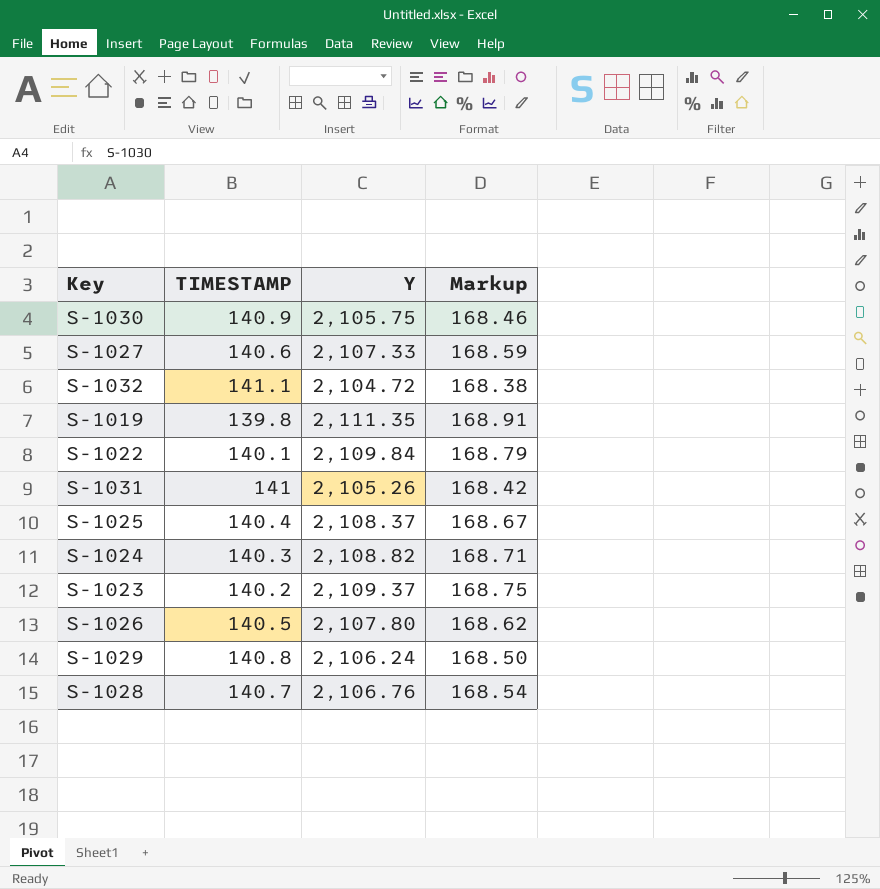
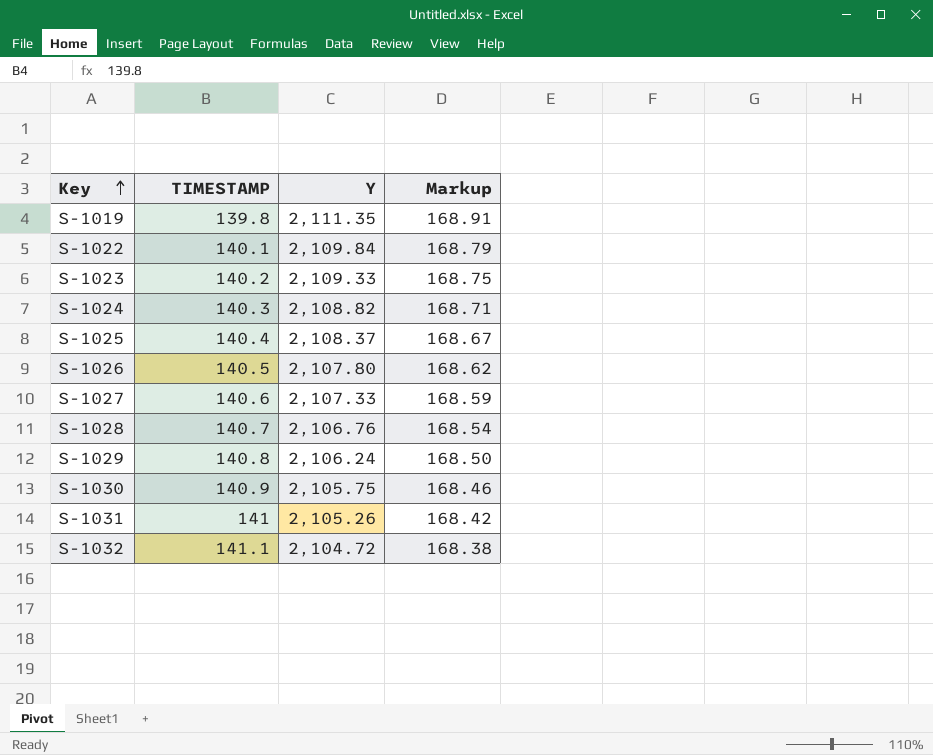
row order: none -> Key ascending
S-1023 | Y: 2,109.37 -> 2,109.33

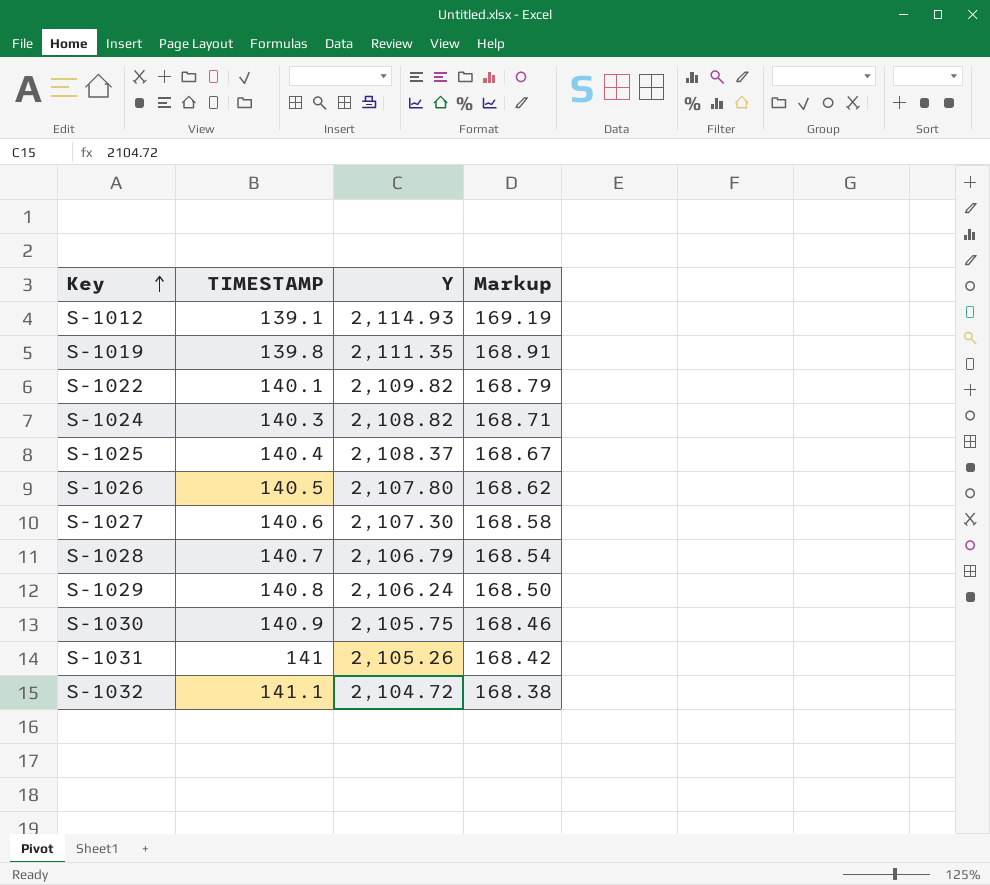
row S-1023: 140.2 | 2,109.33 | 168.75 -> none
row S-1012: none -> 139.1 | 2,114.93 | 169.19
S-1022 | Y: 2,109.84 -> 2,109.82
S-1027 | Y: 2,107.33 -> 2,107.30
S-1027 | Markup: 168.59 -> 168.58
S-1028 | Y: 2,106.76 -> 2,106.79

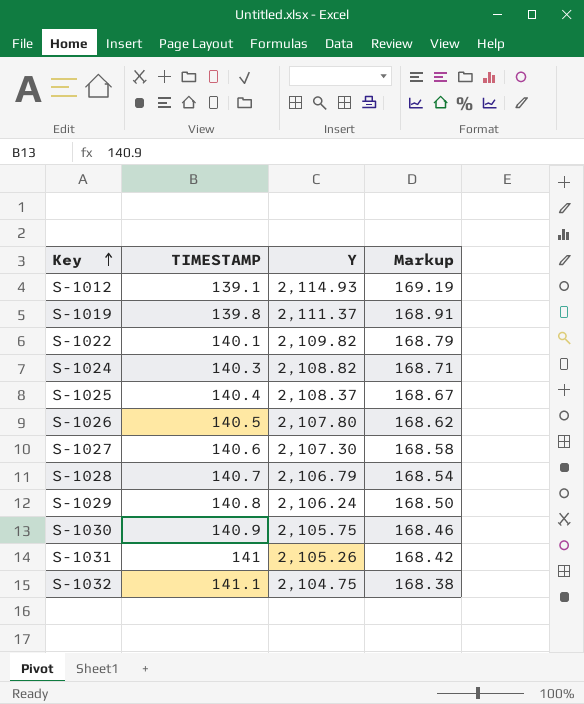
S-1019 | Y: 2,111.35 -> 2,111.37
S-1032 | Y: 2,104.72 -> 2,104.75

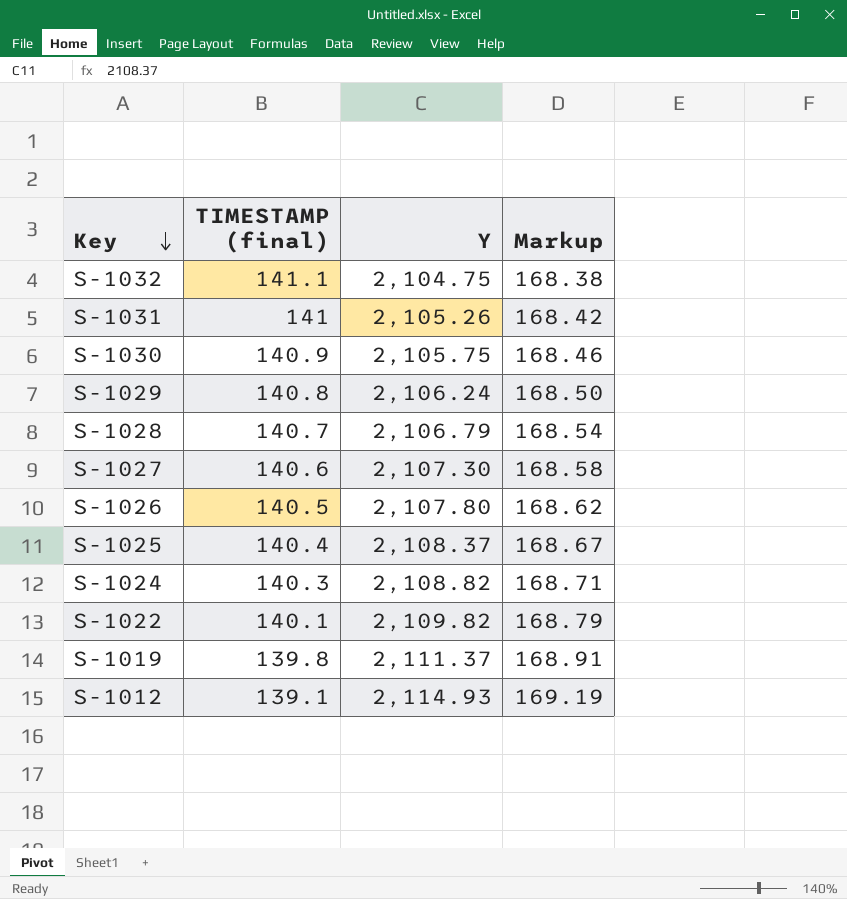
row order: Key ascending -> Key descending
column name: TIMESTAMP -> TIMESTAMP (final)

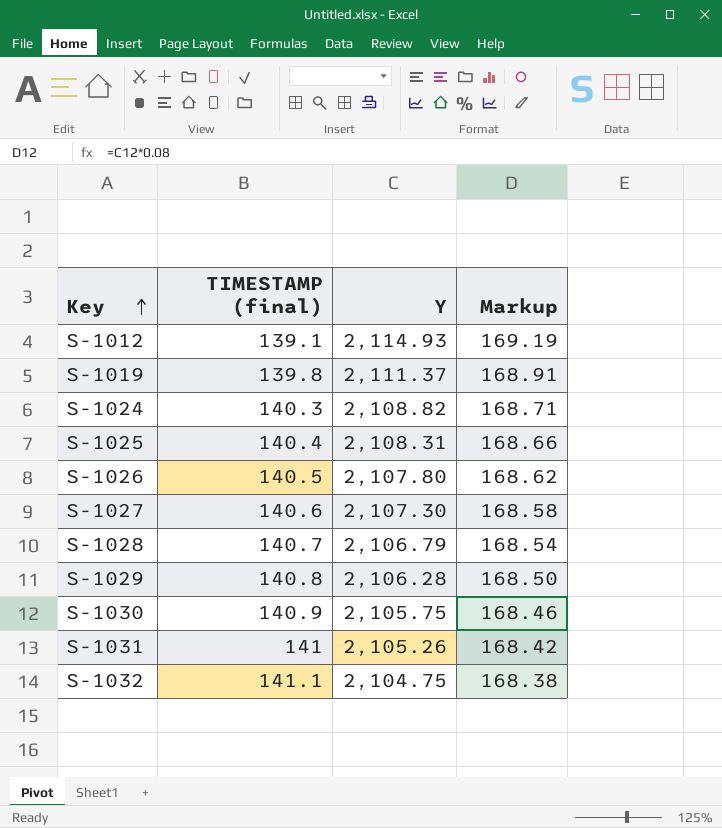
row order: Key descending -> Key ascending
row S-1022: 140.1 | 2,109.82 | 168.79 -> none
S-1025 | Y: 2,108.37 -> 2,108.31
S-1025 | Markup: 168.67 -> 168.66
S-1029 | Y: 2,106.24 -> 2,106.28

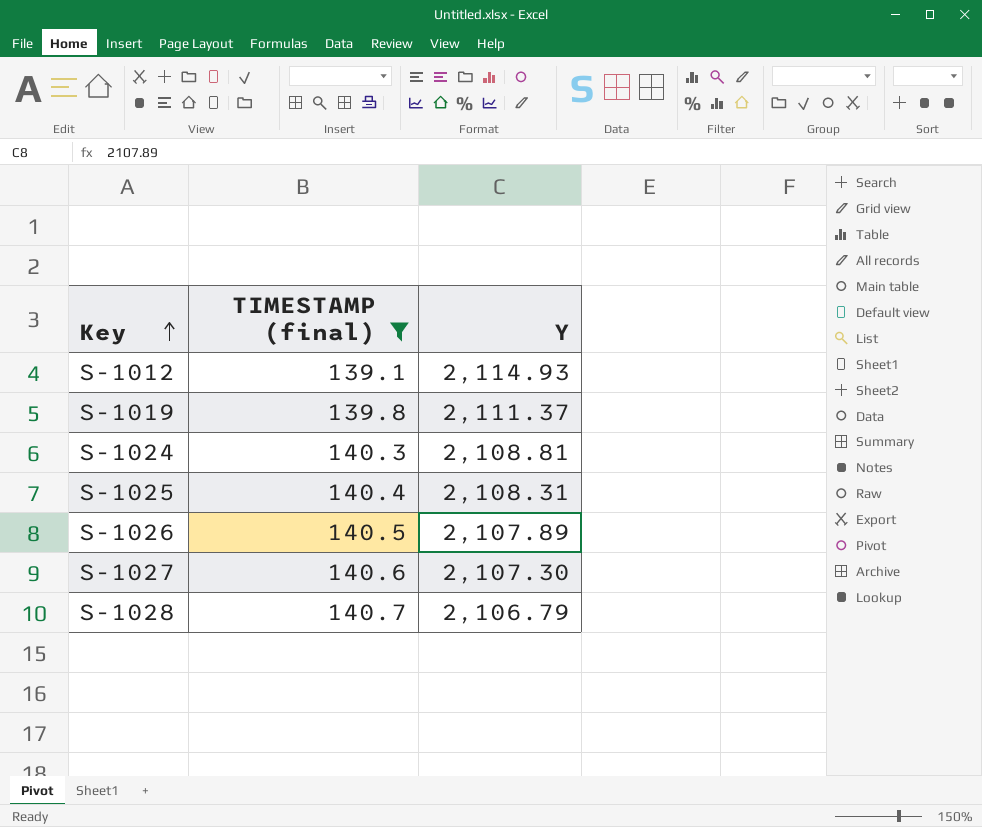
filter: none -> TIMESTAMP (final) <= 140.7
column Markup | formula: [Y] * 0.08 -> none
S-1024 | Y: 2,108.82 -> 2,108.81
S-1026 | Y: 2,107.80 -> 2,107.89

